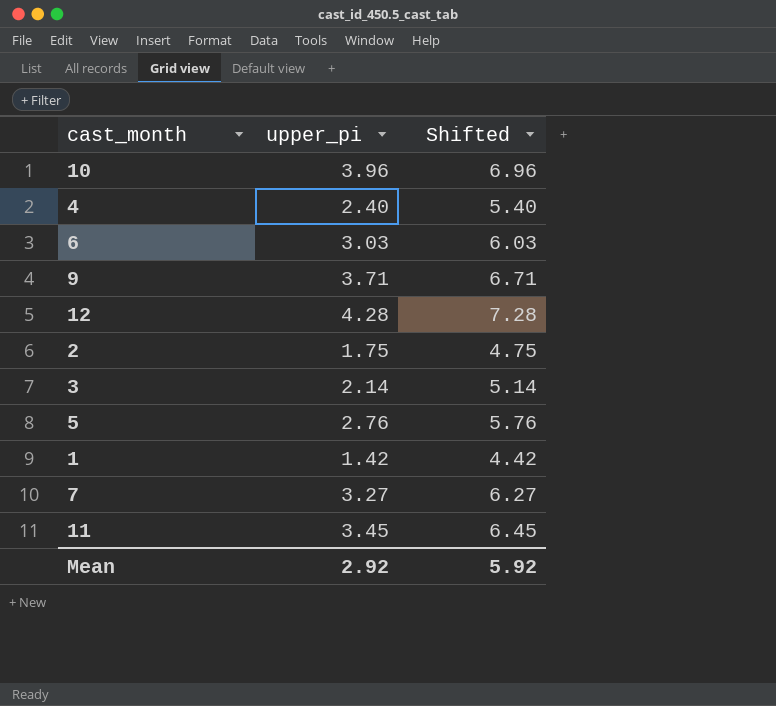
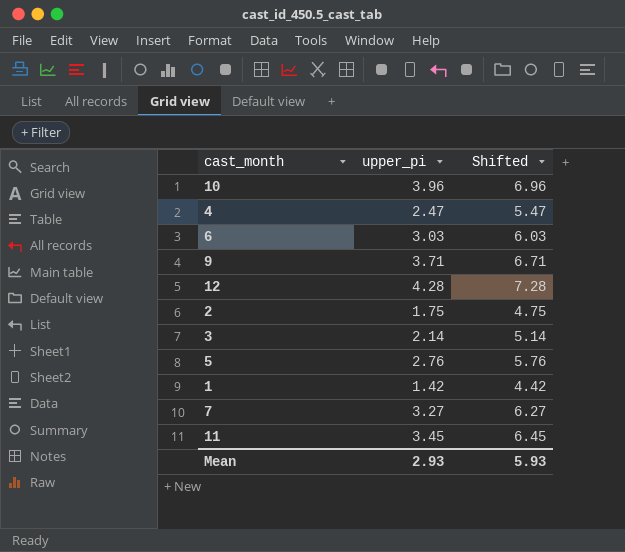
4 | upper_pi: 2.40 -> 2.47
4 | Shifted: 5.40 -> 5.47
Mean | upper_pi: 2.92 -> 2.93
Mean | Shifted: 5.92 -> 5.93

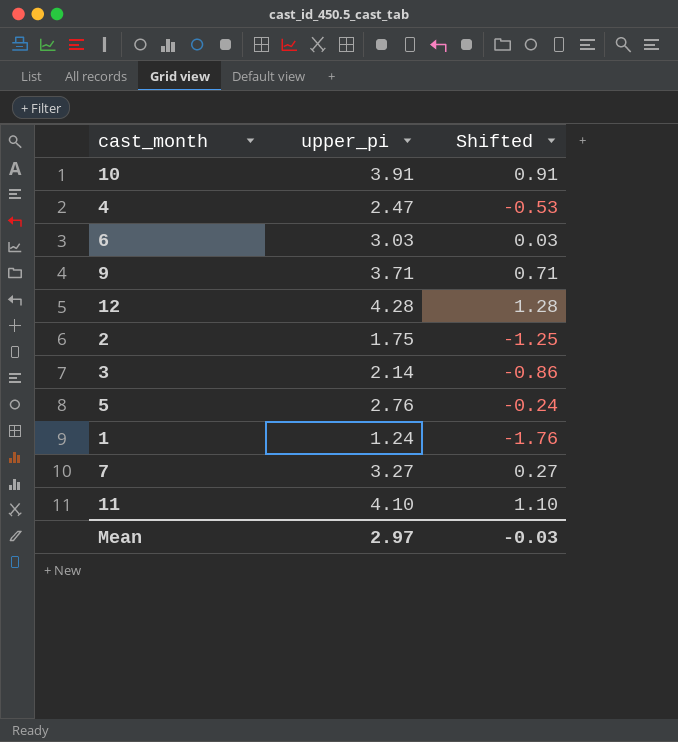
column Shifted | formula: [upper_pi] + 3 -> [upper_pi] - 3
10 | upper_pi: 3.96 -> 3.91
1 | upper_pi: 1.42 -> 1.24
11 | upper_pi: 3.45 -> 4.10
Mean | upper_pi: 2.93 -> 2.97
Mean | Shifted: 5.93 -> -0.03

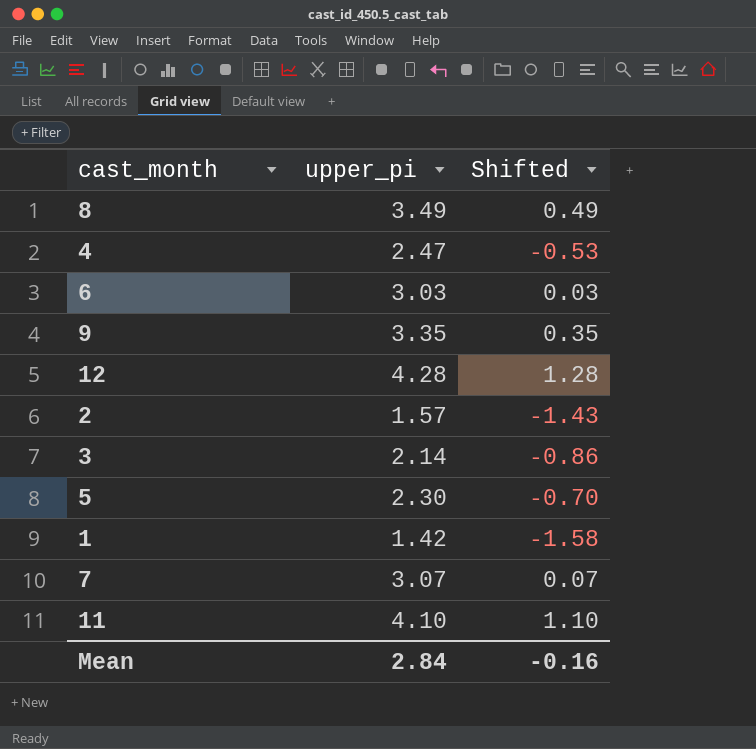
row 10: 3.91 | 0.91 -> none
row 8: none -> 3.49 | 0.49
9 | upper_pi: 3.71 -> 3.35
9 | Shifted: 0.71 -> 0.35
2 | upper_pi: 1.75 -> 1.57
2 | Shifted: -1.25 -> -1.43
5 | upper_pi: 2.76 -> 2.30
5 | Shifted: -0.24 -> -0.70
1 | upper_pi: 1.24 -> 1.42
1 | Shifted: -1.76 -> -1.58
7 | upper_pi: 3.27 -> 3.07
7 | Shifted: 0.27 -> 0.07
Mean | upper_pi: 2.97 -> 2.84
Mean | Shifted: -0.03 -> -0.16

